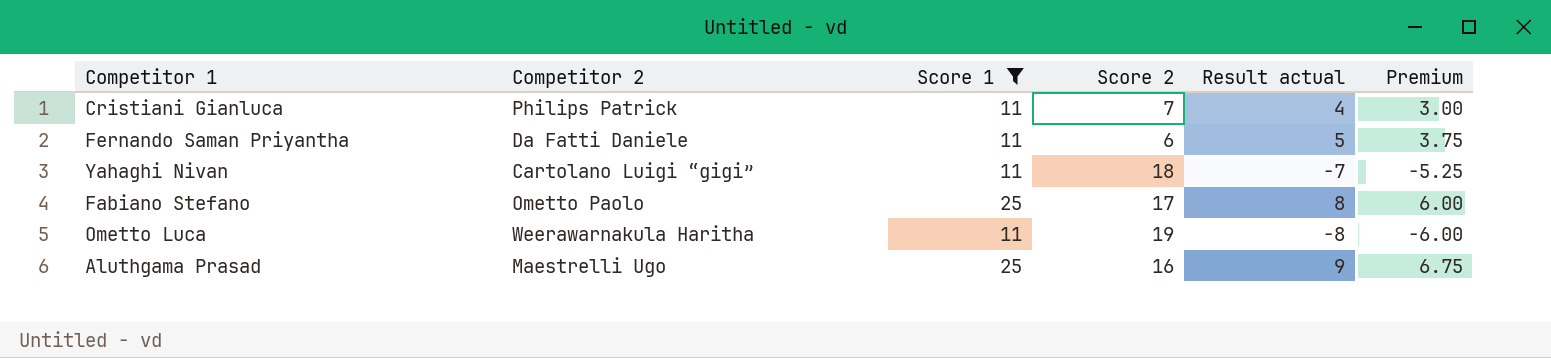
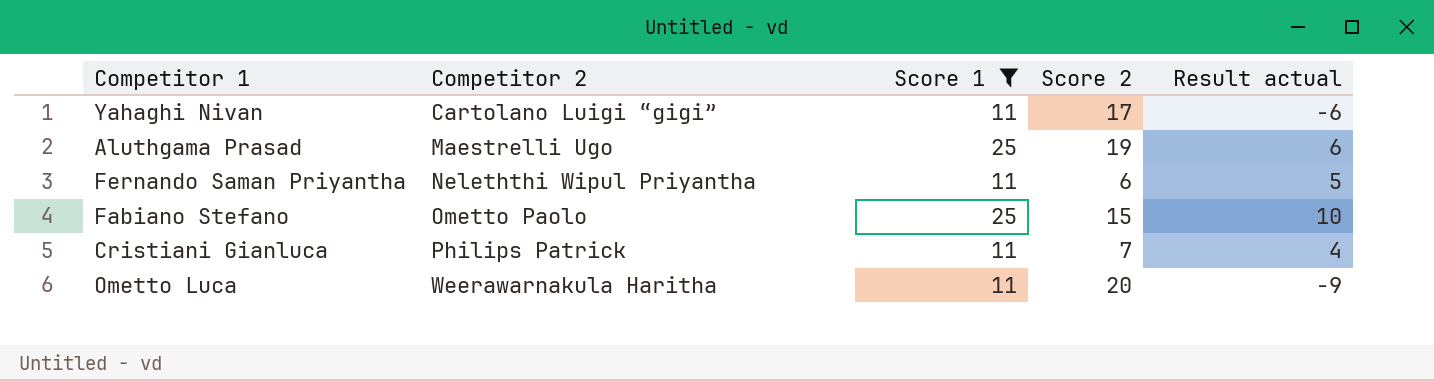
row order: none -> Competitor 2 ascending
column Premium | formula: [Result actual] * 0.75 -> none
Yahaghi Nivan | Score 2: 18 -> 17
Yahaghi Nivan | Result actual: -7 -> -6
Aluthgama Prasad | Score 2: 16 -> 19
Aluthgama Prasad | Result actual: 9 -> 6
Fernando Saman Priyantha | Competitor 2: Da Fatti Daniele -> Neleththi Wipul Priyantha
Fabiano Stefano | Score 2: 17 -> 15
Fabiano Stefano | Result actual: 8 -> 10
Ometto Luca | Score 2: 19 -> 20
Ometto Luca | Result actual: -8 -> -9

